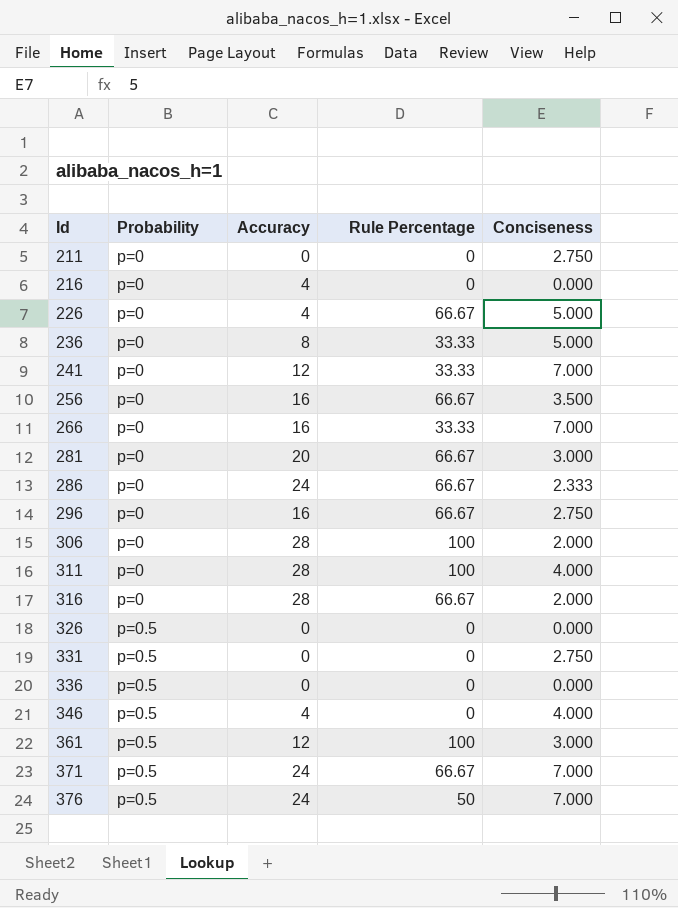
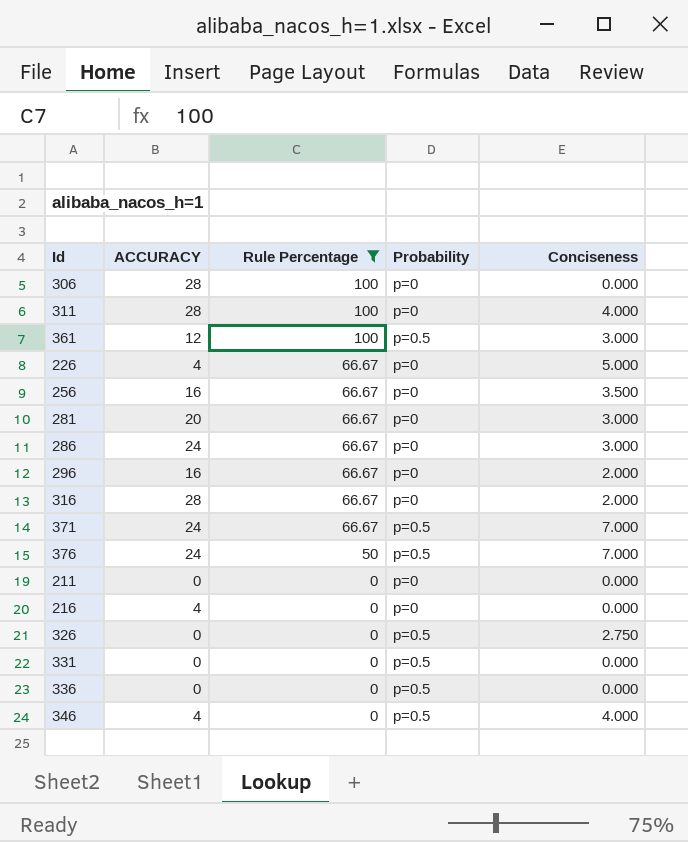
filter: none -> Rule Percentage != 33.33
row order: Id ascending -> Rule Percentage descending
column name: Accuracy -> ACCURACY
column Probability | position: 2 -> 4
306 | Conciseness: 2.000 -> 0.000
286 | Conciseness: 2.333 -> 3.000
296 | Conciseness: 2.750 -> 2.000
211 | Conciseness: 2.750 -> 0.000
326 | Conciseness: 0.000 -> 2.750
331 | Conciseness: 2.750 -> 0.000

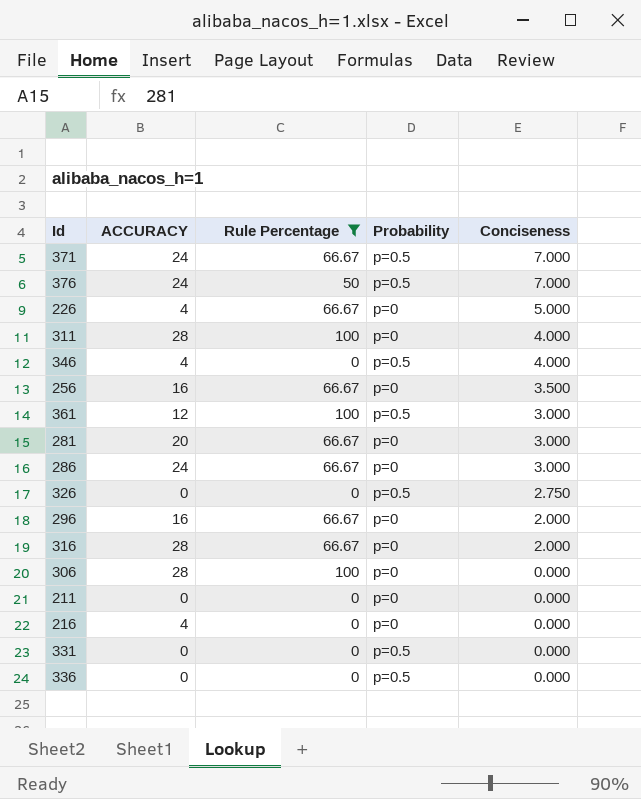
row order: Rule Percentage descending -> Conciseness descending

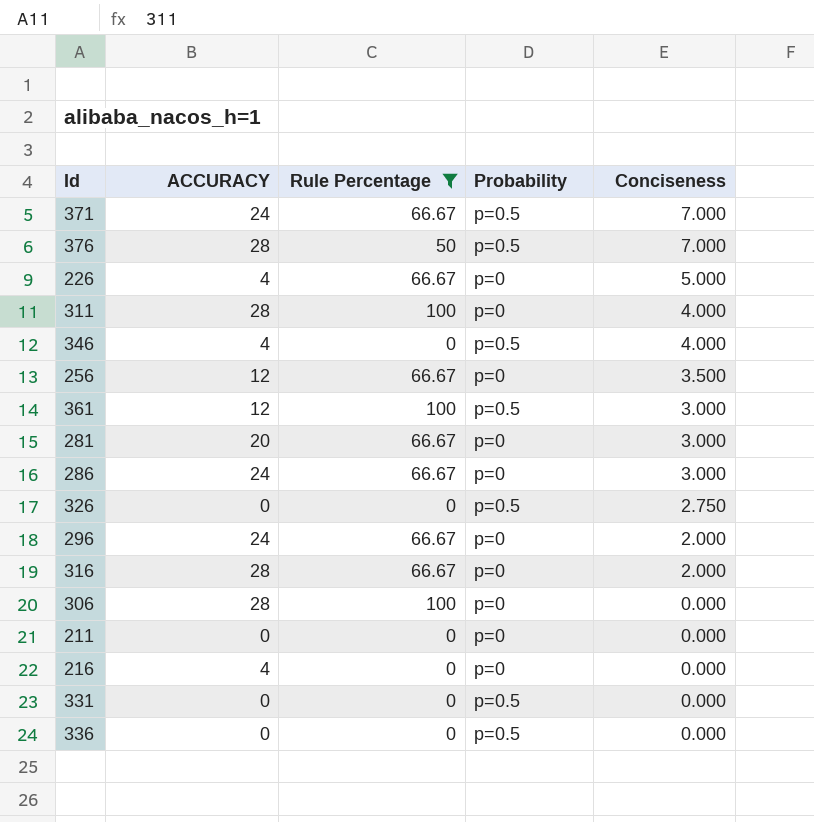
376 | ACCURACY: 24 -> 28
256 | ACCURACY: 16 -> 12
296 | ACCURACY: 16 -> 24

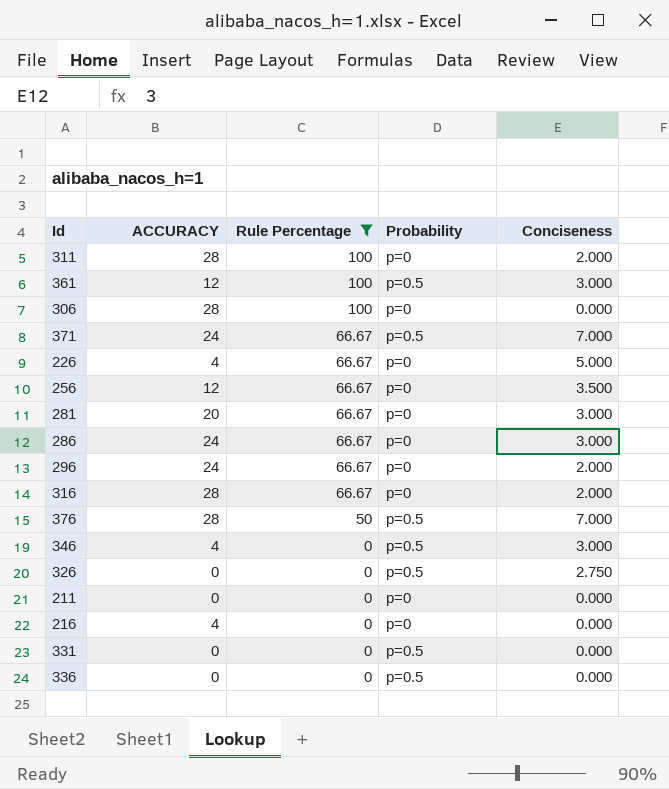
row order: Conciseness descending -> Rule Percentage descending
311 | Conciseness: 4.000 -> 2.000
346 | Conciseness: 4.000 -> 3.000

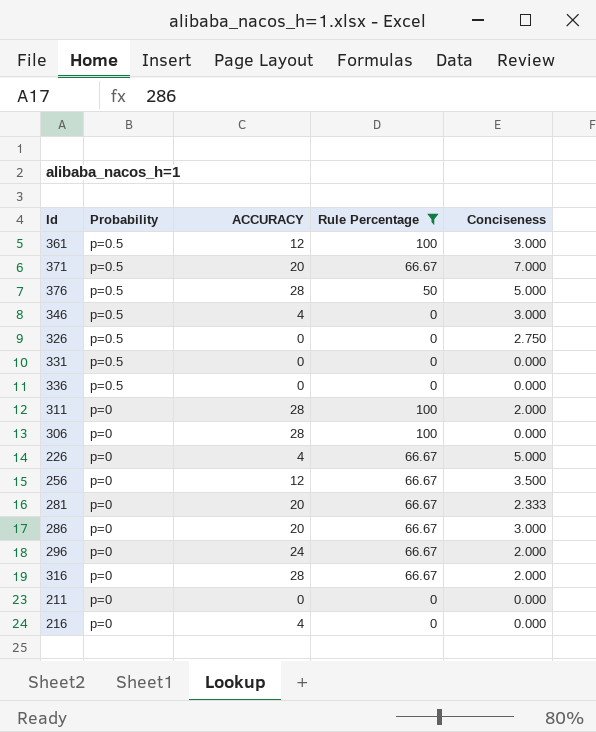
row order: Rule Percentage descending -> Probability descending
column Probability | position: 4 -> 2
371 | ACCURACY: 24 -> 20
376 | Conciseness: 7.000 -> 5.000
281 | Conciseness: 3.000 -> 2.333
286 | ACCURACY: 24 -> 20

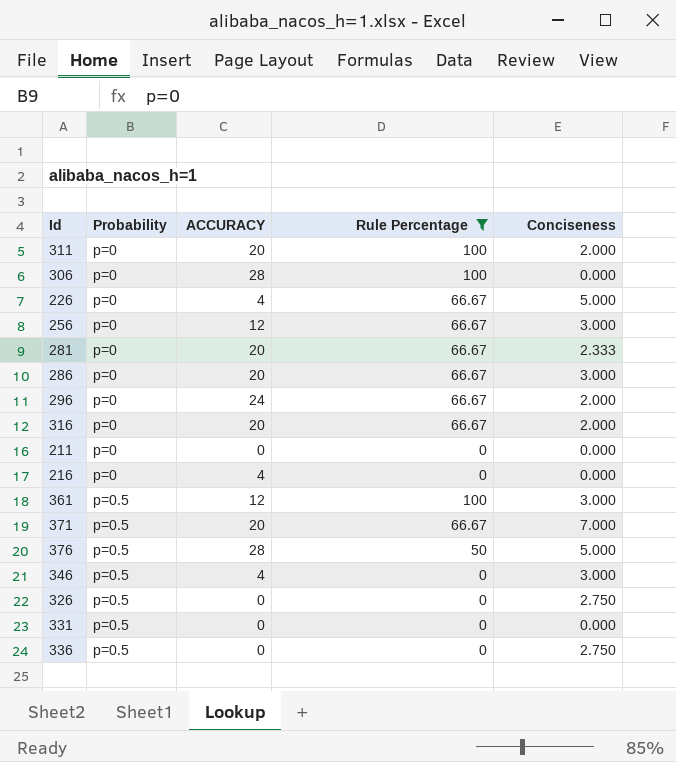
row order: Probability descending -> Probability ascending
311 | ACCURACY: 28 -> 20
256 | Conciseness: 3.500 -> 3.000
316 | ACCURACY: 28 -> 20
336 | Conciseness: 0.000 -> 2.750

